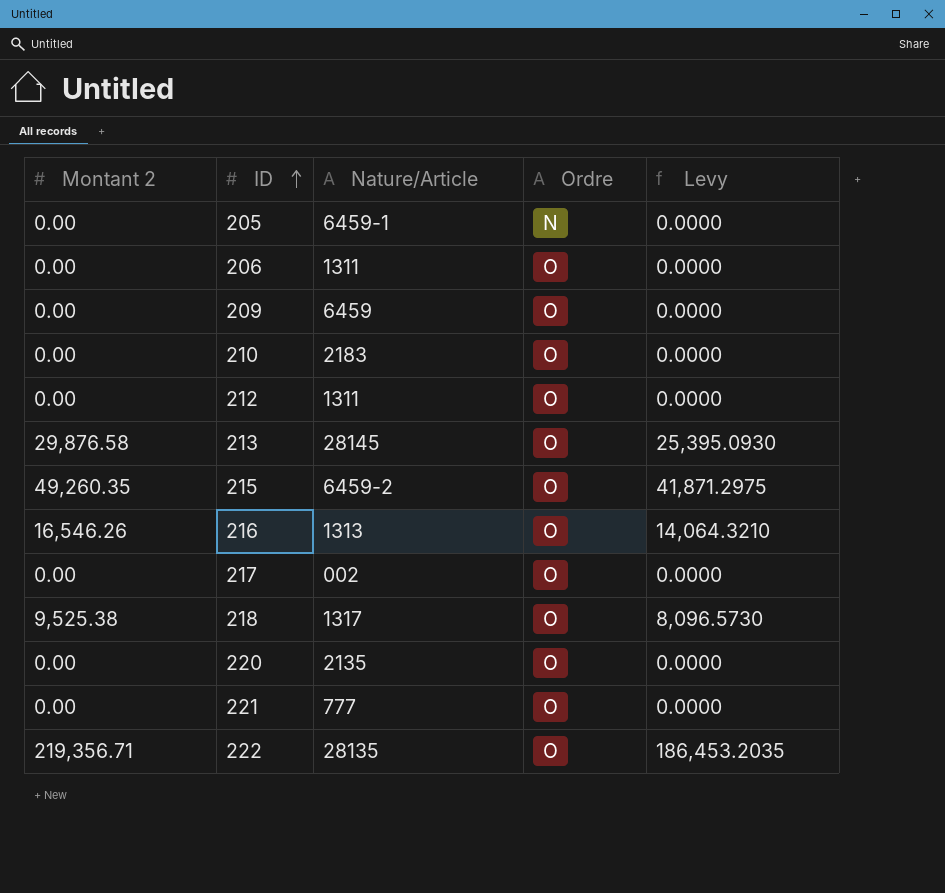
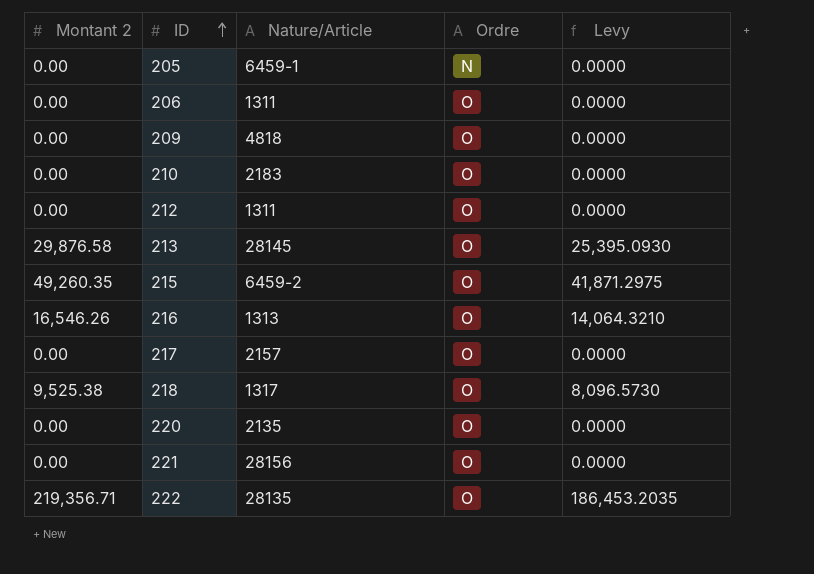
209 | Nature/Article: 6459 -> 4818
217 | Nature/Article: 002 -> 2157
221 | Nature/Article: 777 -> 28156

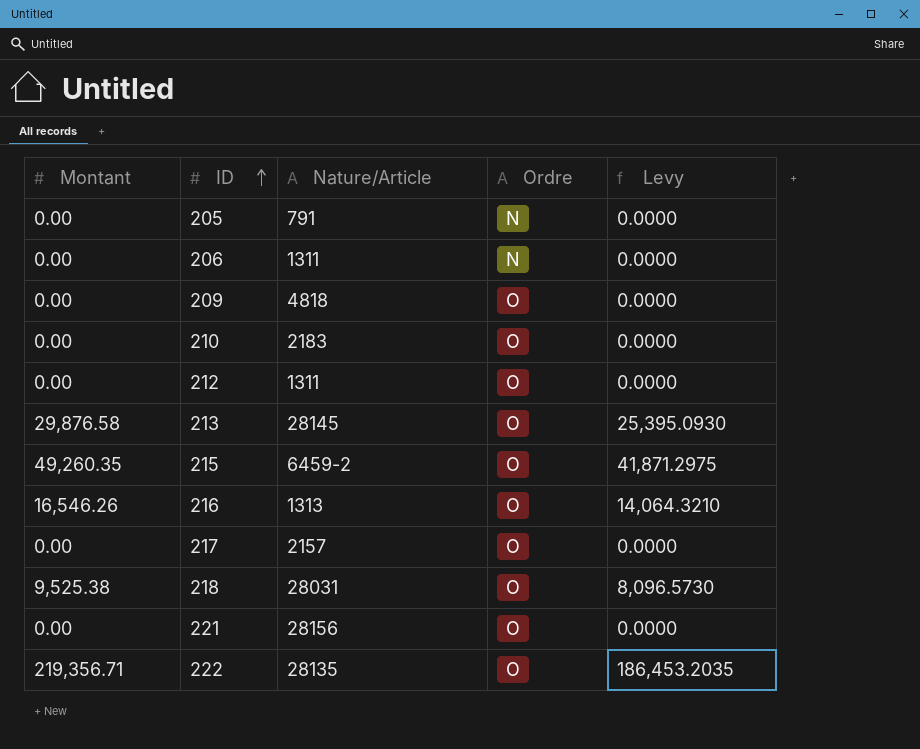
column name: Montant 2 -> Montant
row 220: 0.00 | 2135 | O | 0.0000 -> none
205 | Nature/Article: 6459-1 -> 791
206 | Ordre: O -> N
218 | Nature/Article: 1317 -> 28031

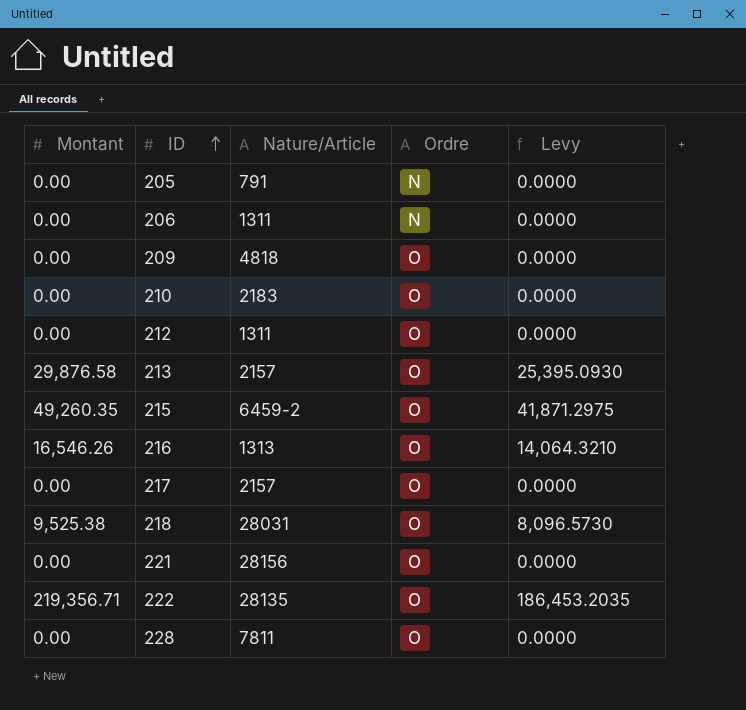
213 | Nature/Article: 28145 -> 2157
row 228: none -> 0.00 | 7811 | O | 0.0000

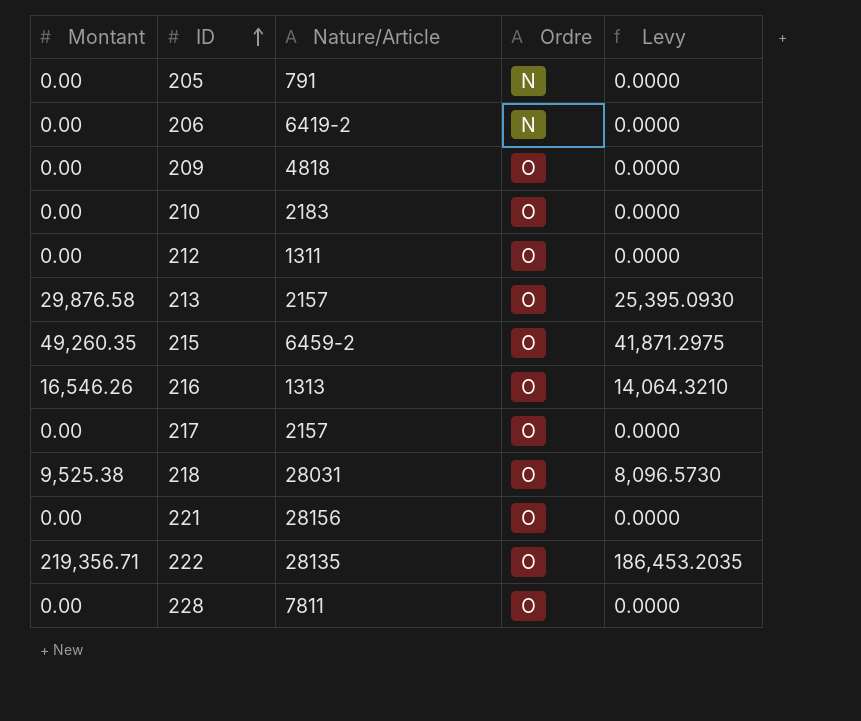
206 | Nature/Article: 1311 -> 6419-2

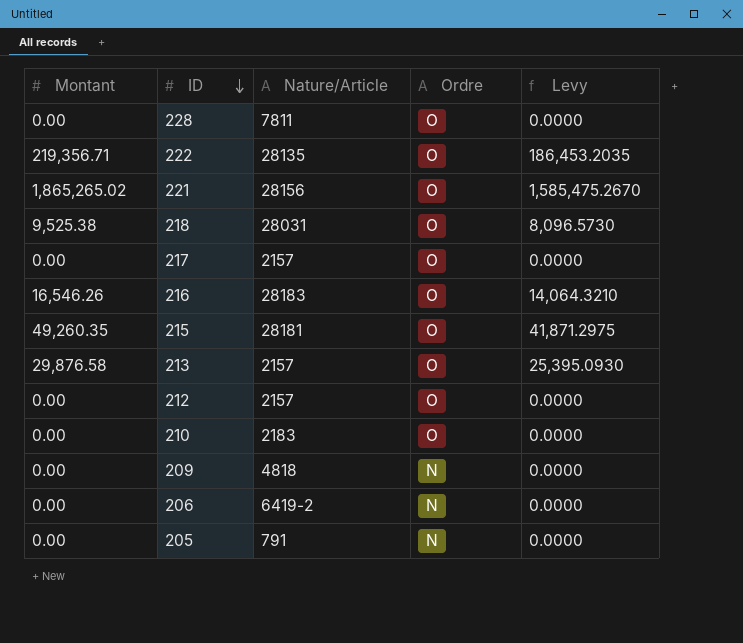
row order: ID ascending -> ID descending
221 | Montant: 0.00 -> 1,865,265.02
221 | Levy: 0.0000 -> 1,585,475.2670
216 | Nature/Article: 1313 -> 28183
215 | Nature/Article: 6459-2 -> 28181
212 | Nature/Article: 1311 -> 2157
209 | Ordre: O -> N

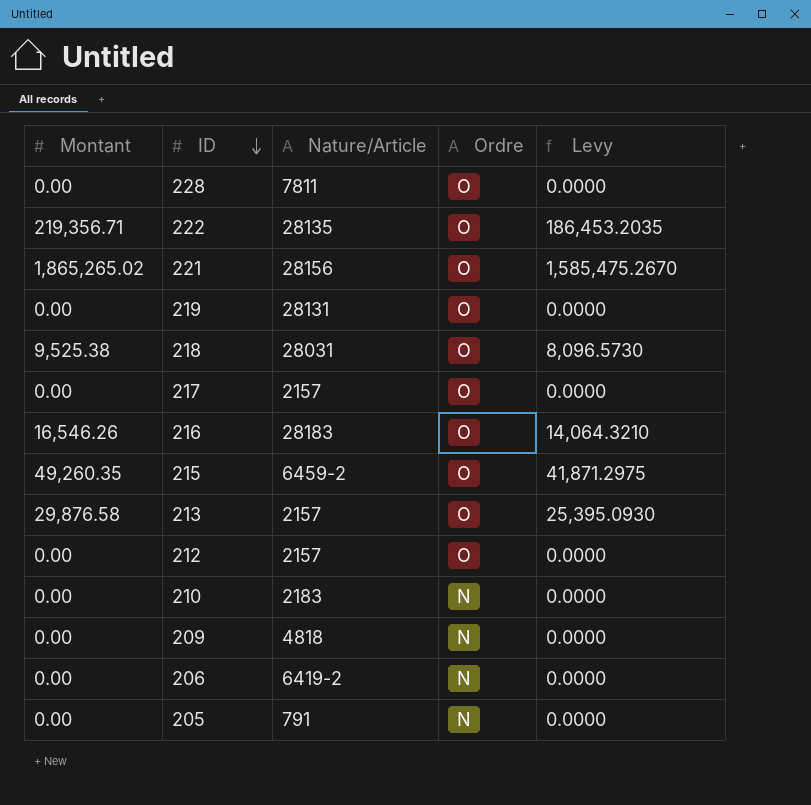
row 219: none -> 0.00 | 28131 | O | 0.0000
215 | Nature/Article: 28181 -> 6459-2
210 | Ordre: O -> N

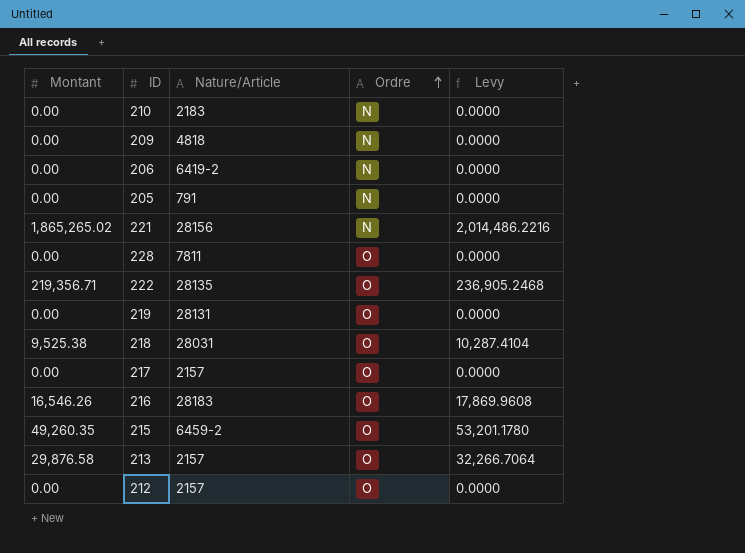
row order: ID descending -> Ordre ascending
column Levy | formula: [Montant] * 0.85 -> [Montant] * 1.08
221 | Ordre: O -> N

